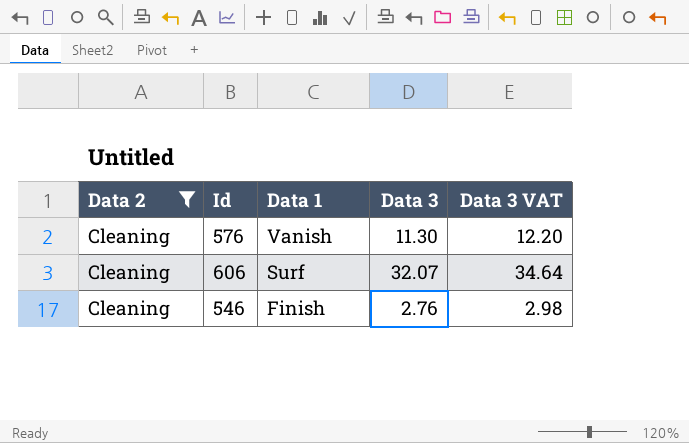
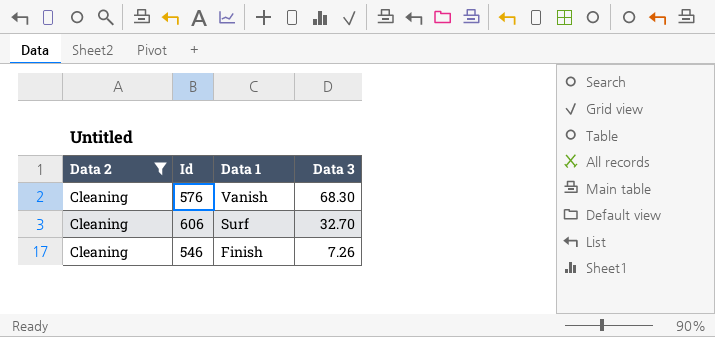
column Data 3 VAT | formula: [Data 3] * 1.08 -> none
576 | Data 3: 11.30 -> 68.30
606 | Data 3: 32.07 -> 32.70
546 | Data 3: 2.76 -> 7.26

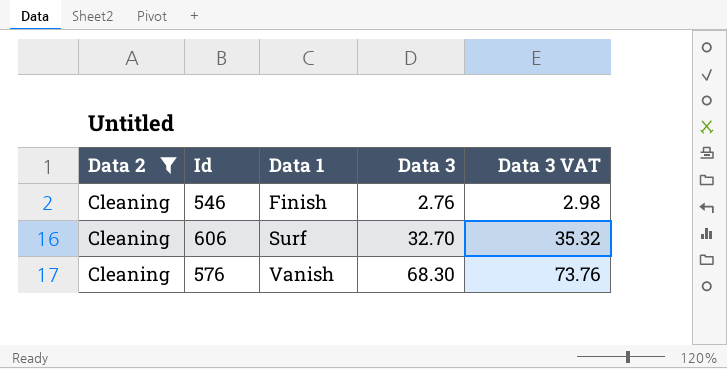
row order: Data 1 descending -> Data 1 ascending
column Data 3 VAT | formula: none -> [Data 3] * 1.08
546 | Data 3: 7.26 -> 2.76

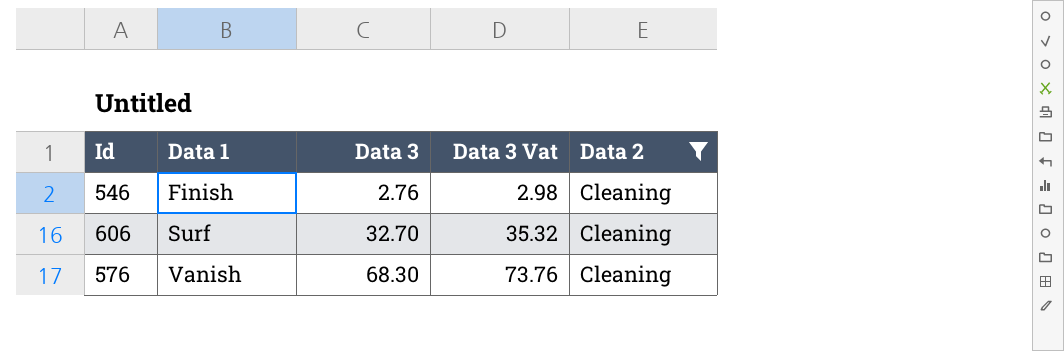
column name: Data 3 VAT -> Data 3 Vat
column Data 2 | position: 1 -> 5

